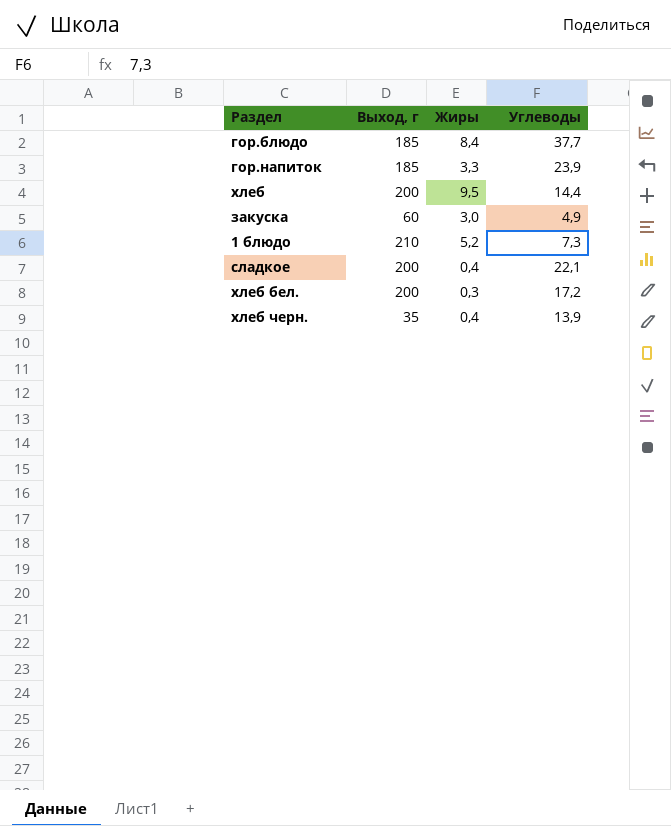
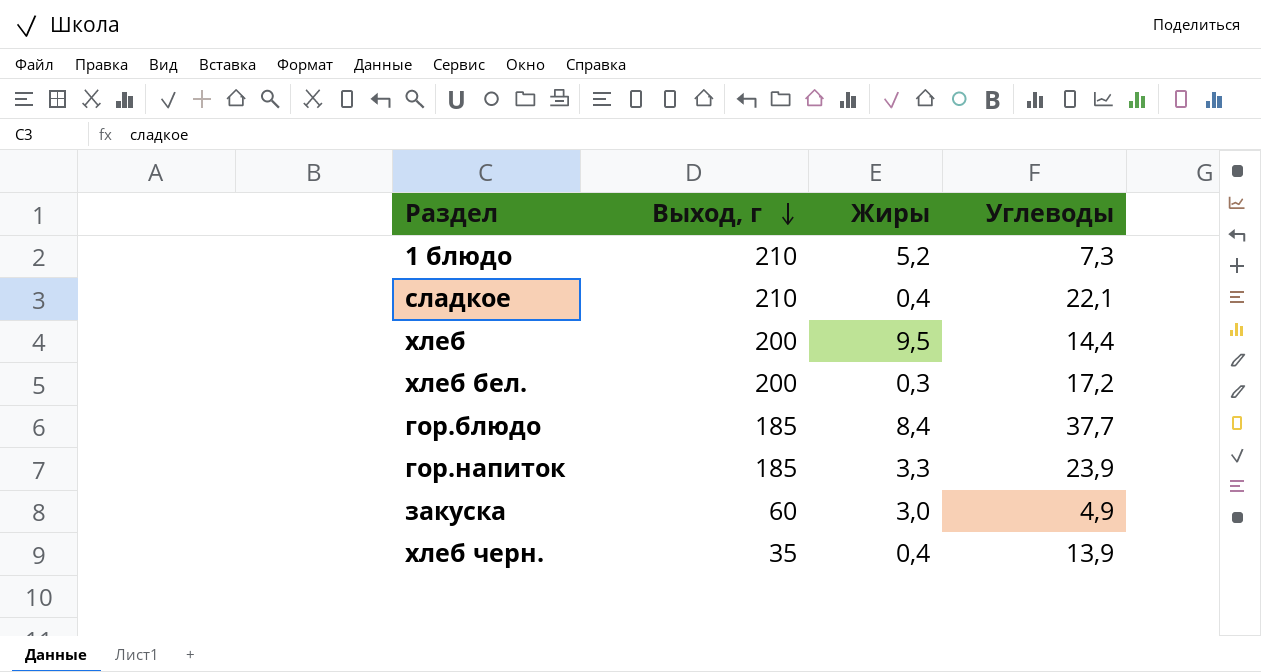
row order: none -> Выход, г descending
сладкое | Выход, г: 200 -> 210

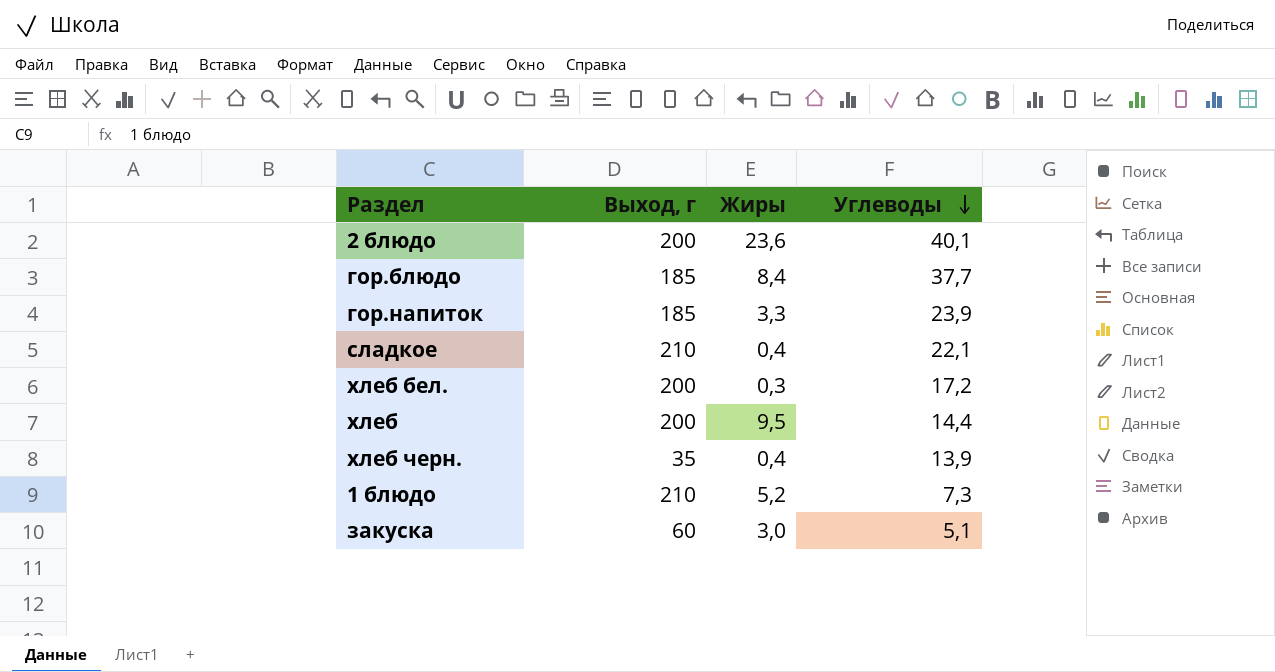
row order: Выход, г descending -> Углеводы descending
row 2 блюдо: none -> 200 | 23,6 | 40,1
закуска | Углеводы: 4,9 -> 5,1

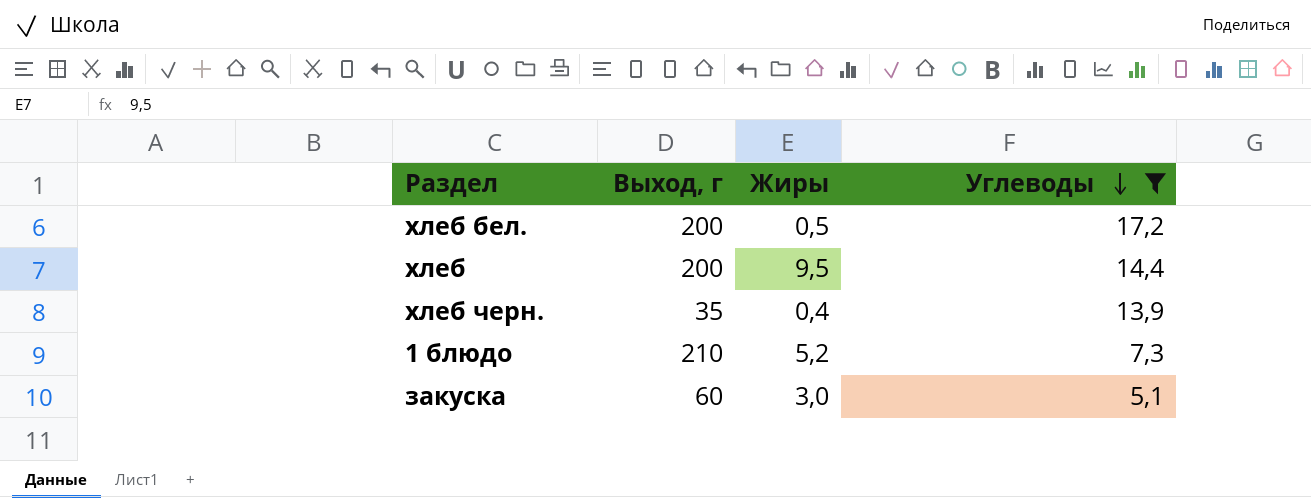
filter: none -> Углеводы <= 17,2
хлеб бел. | Жиры: 0,3 -> 0,5

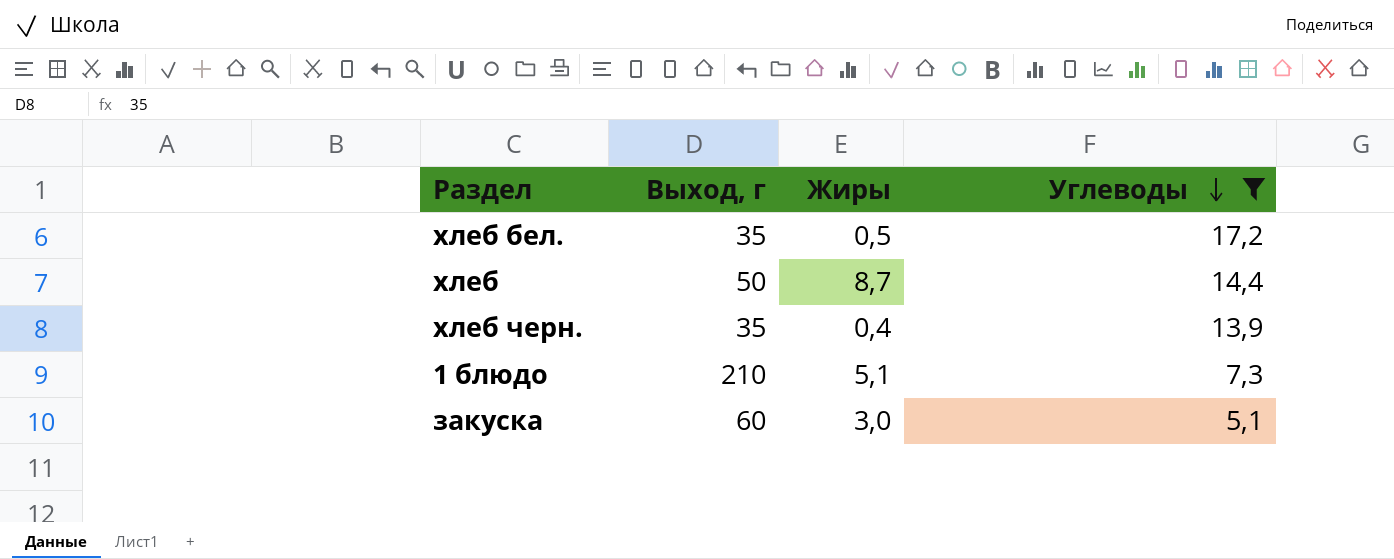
хлеб бел. | Выход, г: 200 -> 35
хлеб | Выход, г: 200 -> 50
хлеб | Жиры: 9,5 -> 8,7
1 блюдо | Жиры: 5,2 -> 5,1

